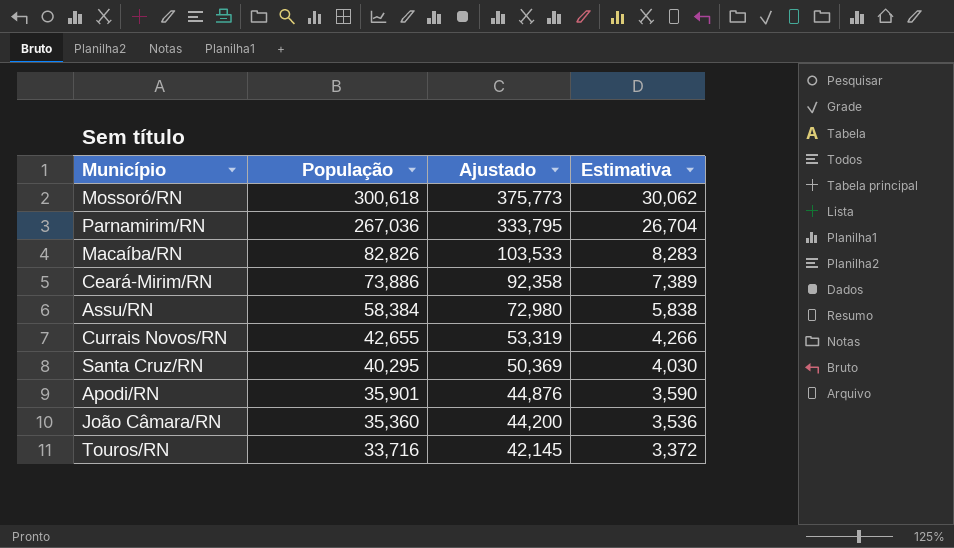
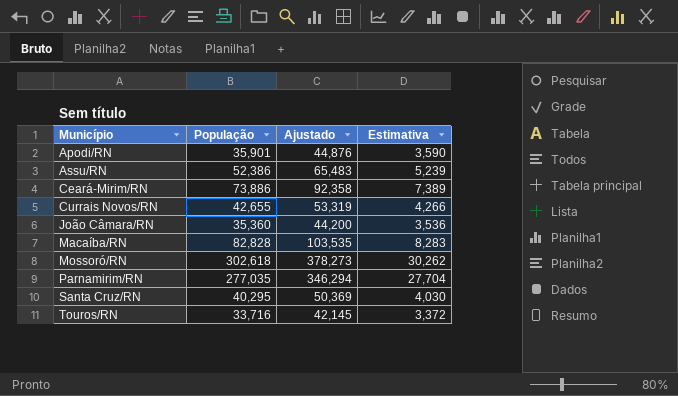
row order: População descending -> Município ascending
Assu/RN | População: 58,384 -> 52,386
Assu/RN | Ajustado: 72,980 -> 65,483
Assu/RN | Estimativa: 5,838 -> 5,239
Macaíba/RN | População: 82,826 -> 82,828
Macaíba/RN | Ajustado: 103,533 -> 103,535
Mossoró/RN | População: 300,618 -> 302,618
Mossoró/RN | Ajustado: 375,773 -> 378,273
Mossoró/RN | Estimativa: 30,062 -> 30,262
Parnamirim/RN | População: 267,036 -> 277,035
Parnamirim/RN | Ajustado: 333,795 -> 346,294
Parnamirim/RN | Estimativa: 26,704 -> 27,704

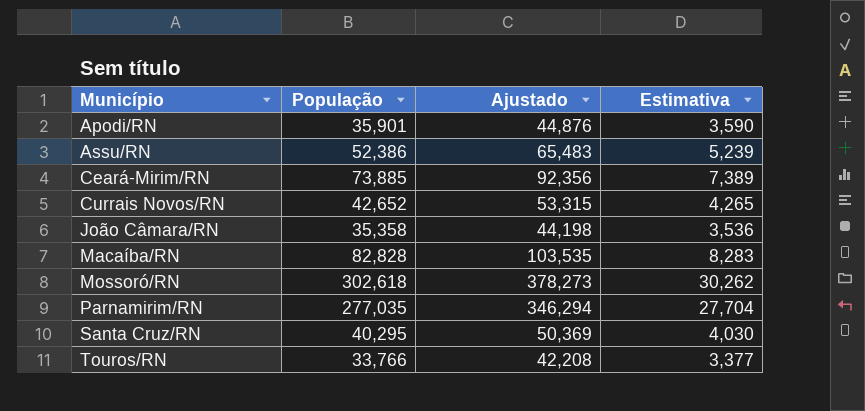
Ceará-Mirim/RN | População: 73,886 -> 73,885
Ceará-Mirim/RN | Ajustado: 92,358 -> 92,356
Currais Novos/RN | População: 42,655 -> 42,652
Currais Novos/RN | Ajustado: 53,319 -> 53,315
Currais Novos/RN | Estimativa: 4,266 -> 4,265
João Câmara/RN | População: 35,360 -> 35,358
João Câmara/RN | Ajustado: 44,200 -> 44,198
Touros/RN | População: 33,716 -> 33,766
Touros/RN | Ajustado: 42,145 -> 42,208
Touros/RN | Estimativa: 3,372 -> 3,377

